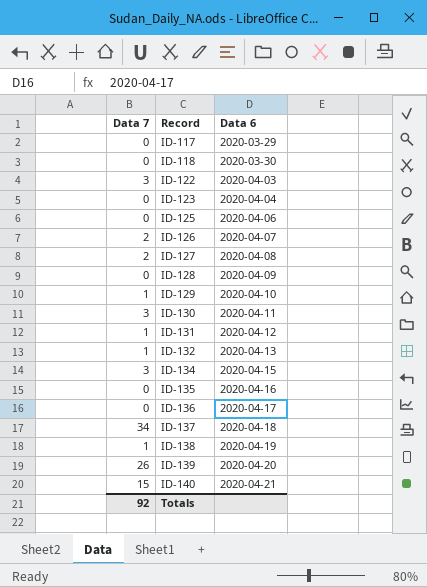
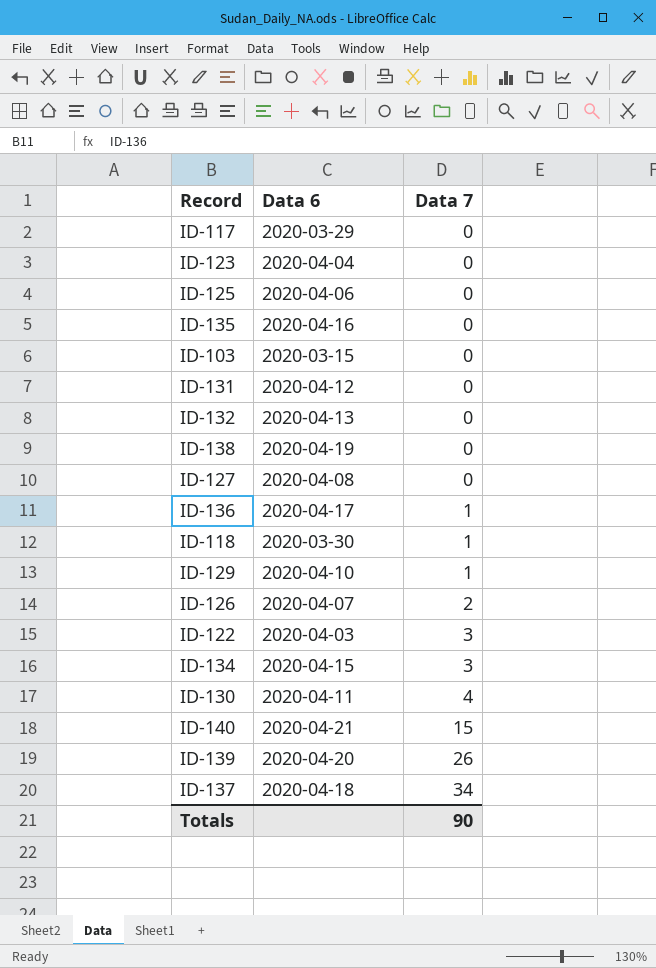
row order: Record ascending -> Data 7 ascending
column Data 7 | position: 1 -> 3
row ID-128: 0 | 2020-04-09 -> none
row ID-103: none -> 2020-03-15 | 0
ID-131 | Data 7: 1 -> 0
ID-132 | Data 7: 1 -> 0
ID-138 | Data 7: 1 -> 0
ID-127 | Data 7: 2 -> 0
ID-136 | Data 7: 0 -> 1
ID-118 | Data 7: 0 -> 1
ID-130 | Data 7: 3 -> 4
Totals | Data 7: 92 -> 90

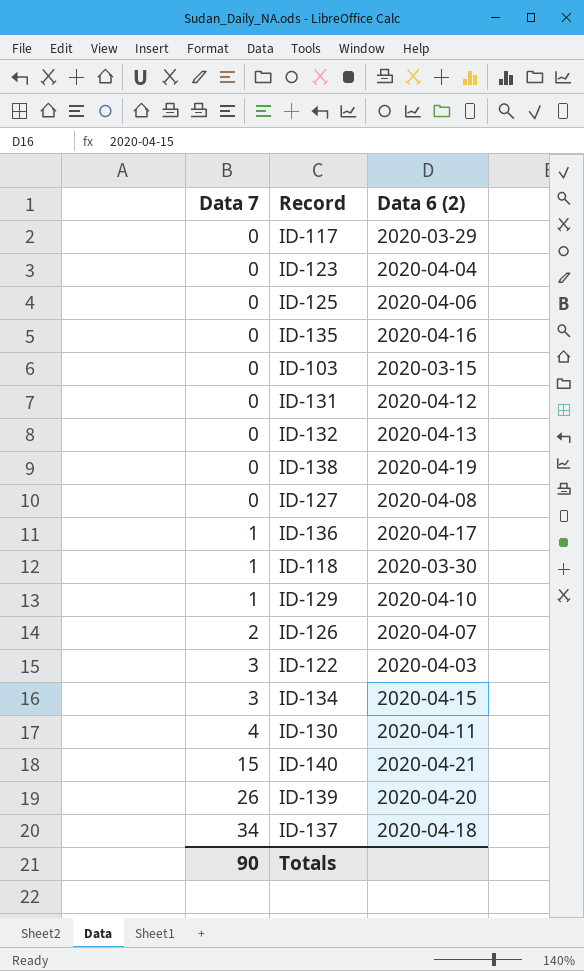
column Data 7 | position: 3 -> 1
column name: Data 6 -> Data 6 (2)

